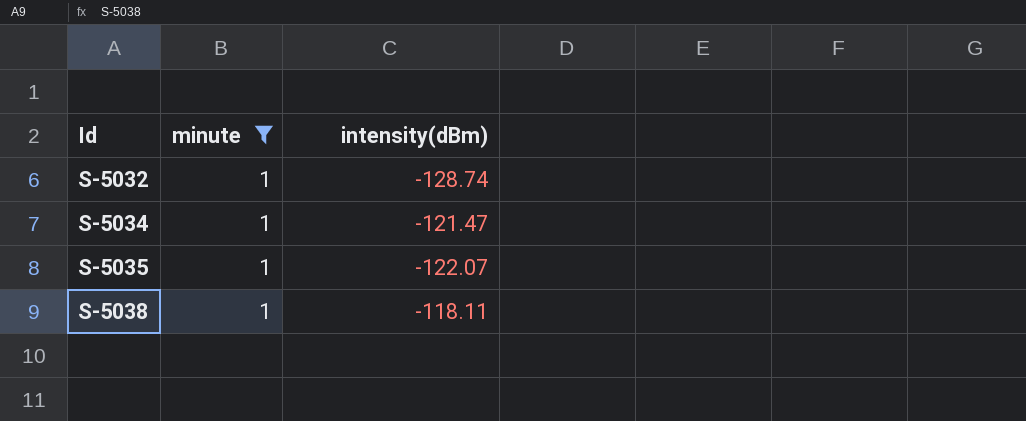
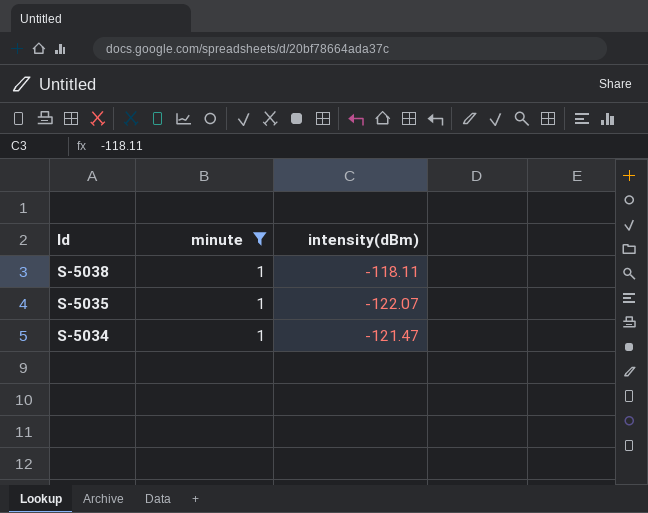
row order: Id ascending -> Id descending
row S-5032: 1 | -128.74 -> none

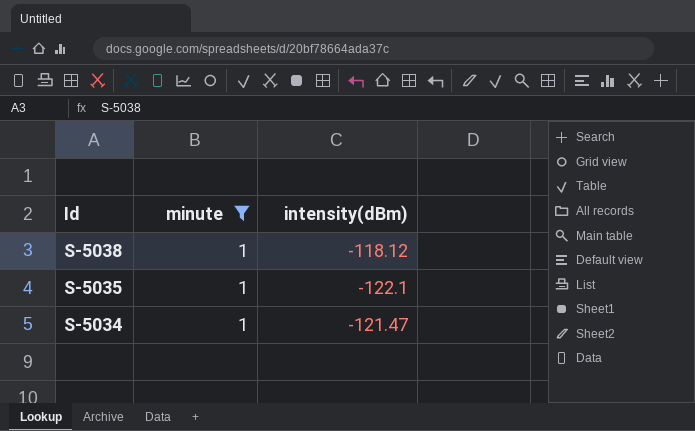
S-5038 | intensity(dBm): -118.11 -> -118.12
S-5035 | intensity(dBm): -122.07 -> -122.1

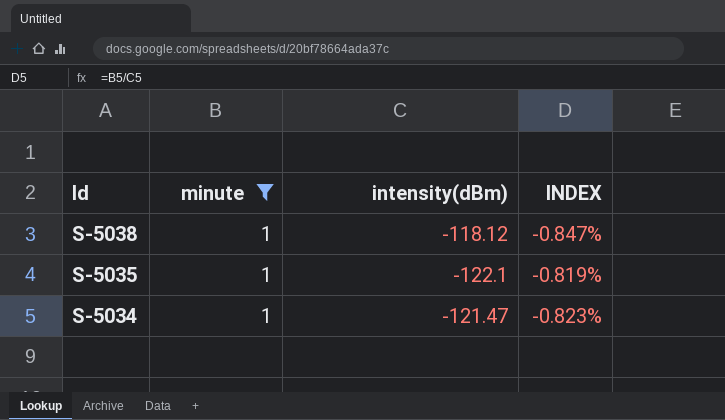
column INDEX | formula: none -> [minute] / [intensity(dBm)]

